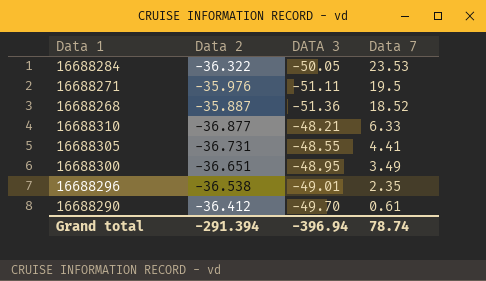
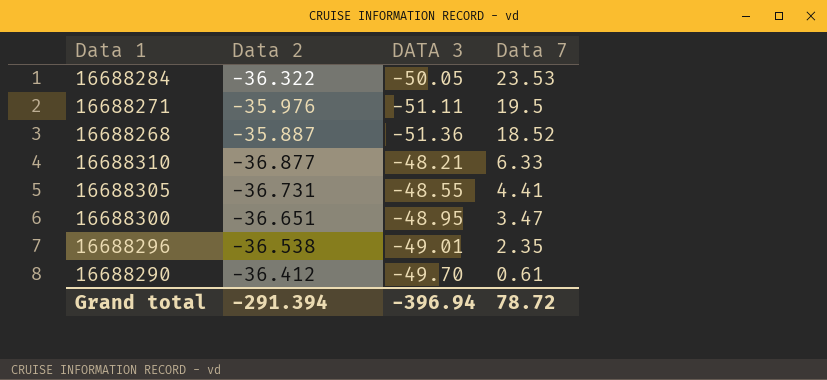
16688300 | Data 7: 3.49 -> 3.47
Grand total | Data 7: 78.74 -> 78.72

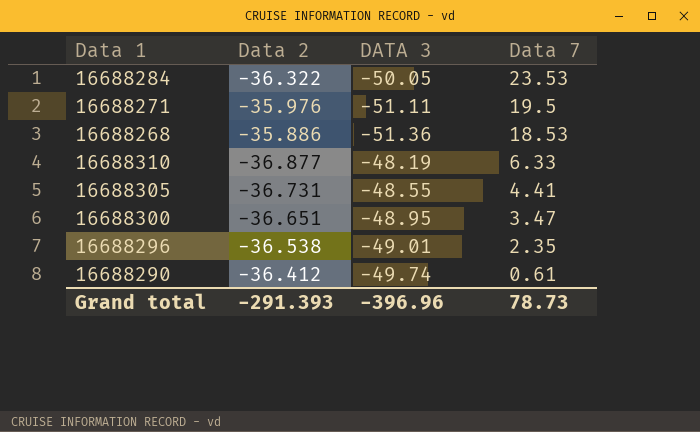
16688268 | Data 2: -35.887 -> -35.886
16688268 | Data 7: 18.52 -> 18.53
16688310 | DATA 3: -48.21 -> -48.19
16688290 | DATA 3: -49.70 -> -49.74
Grand total | Data 2: -291.394 -> -291.393
Grand total | DATA 3: -396.94 -> -396.96
Grand total | Data 7: 78.72 -> 78.73

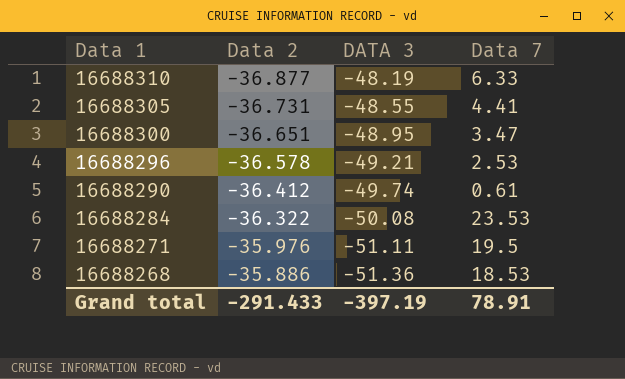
row order: Data 7 descending -> Data 1 descending
16688296 | Data 2: -36.538 -> -36.578
16688296 | DATA 3: -49.01 -> -49.21
16688296 | Data 7: 2.35 -> 2.53
16688284 | DATA 3: -50.05 -> -50.08
Grand total | Data 2: -291.393 -> -291.433
Grand total | DATA 3: -396.96 -> -397.19
Grand total | Data 7: 78.73 -> 78.91

